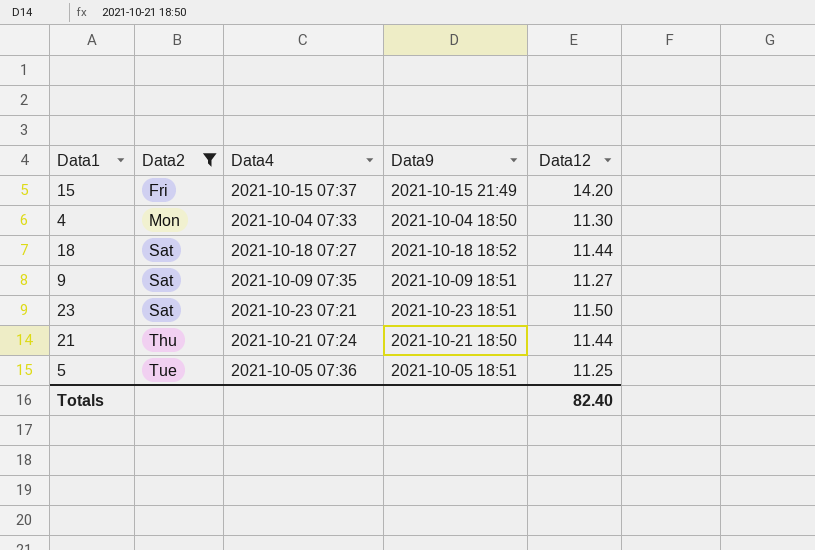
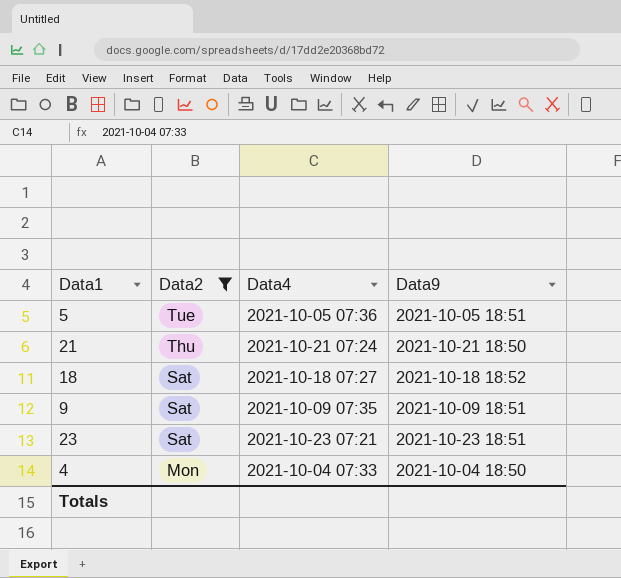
row order: Data2 ascending -> Data2 descending
column Data12 | position: 5 -> none
row 15: Fri | 2021-10-15 07:37 | 2021-10-15 21:49 | 14.20 -> none

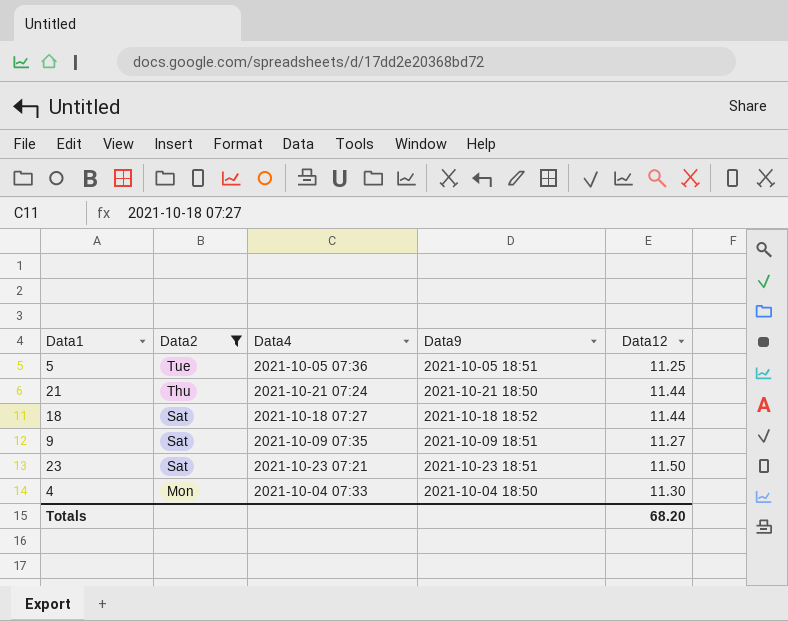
column Data12 | position: none -> 5

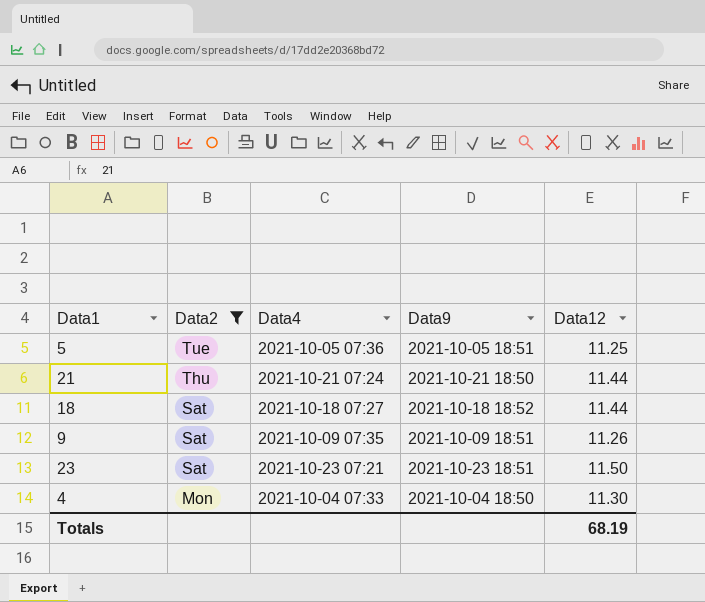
9 | Data12: 11.27 -> 11.26
Totals | Data12: 68.20 -> 68.19

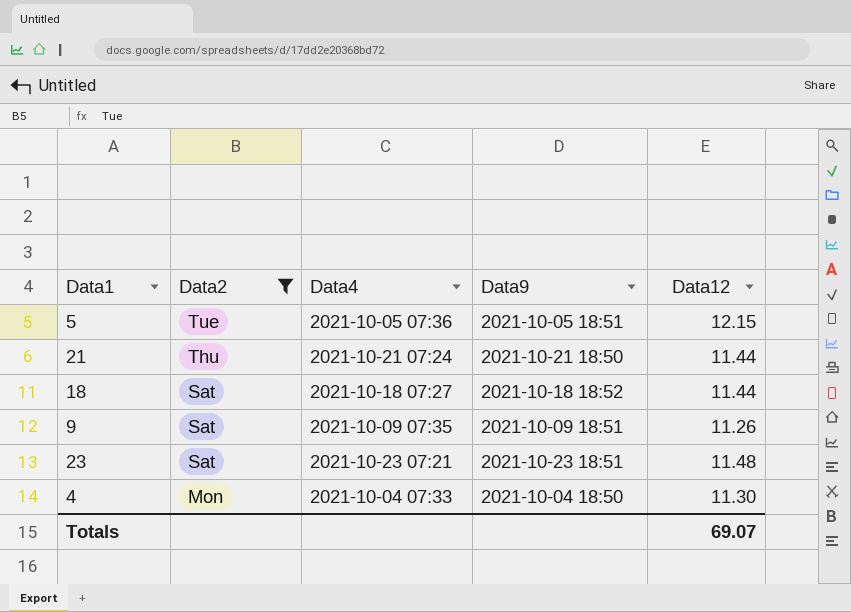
5 | Data12: 11.25 -> 12.15
23 | Data12: 11.50 -> 11.48
Totals | Data12: 68.19 -> 69.07

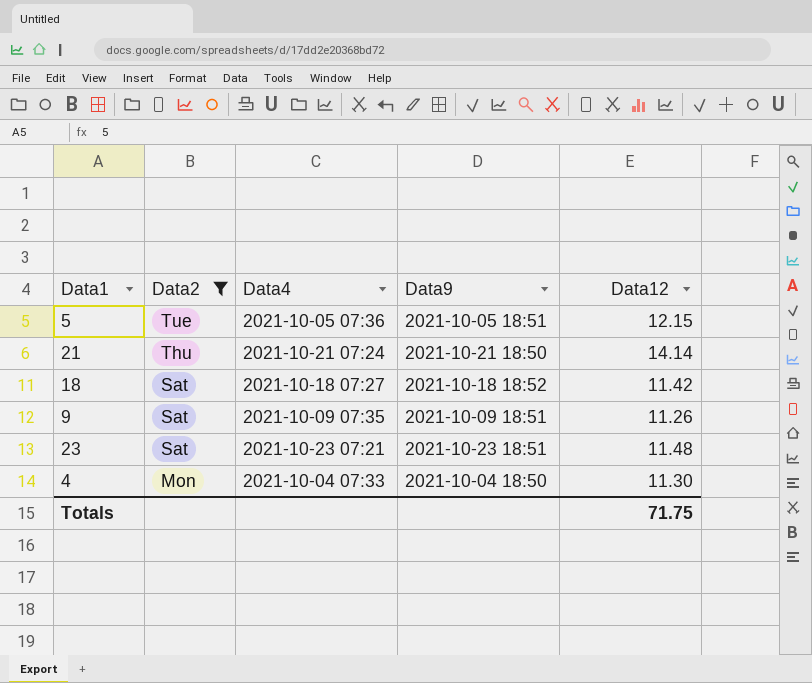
21 | Data12: 11.44 -> 14.14
18 | Data12: 11.44 -> 11.42
Totals | Data12: 69.07 -> 71.75

